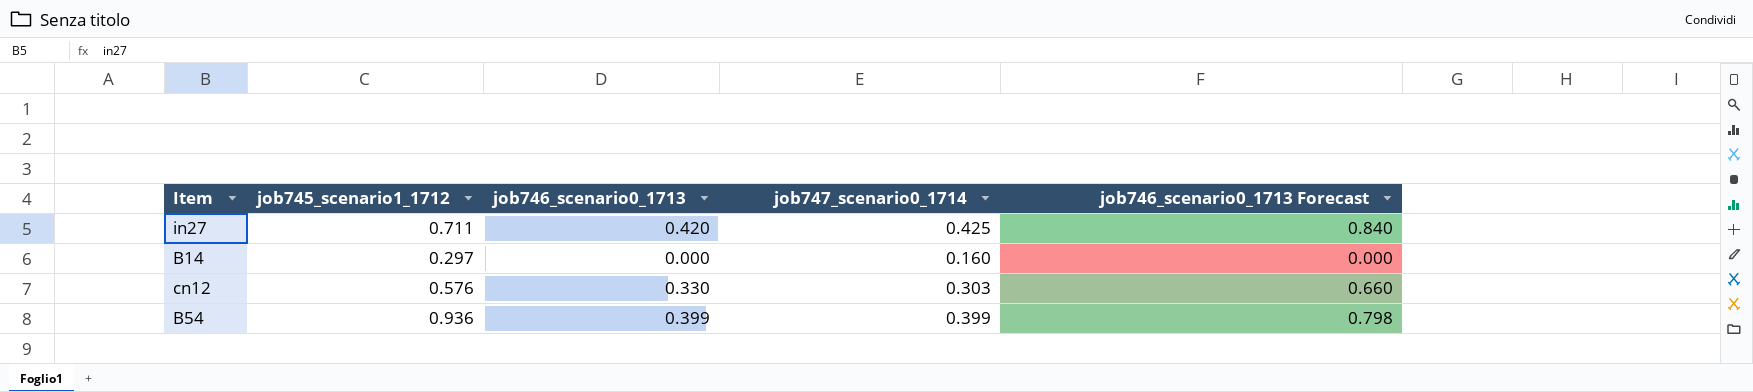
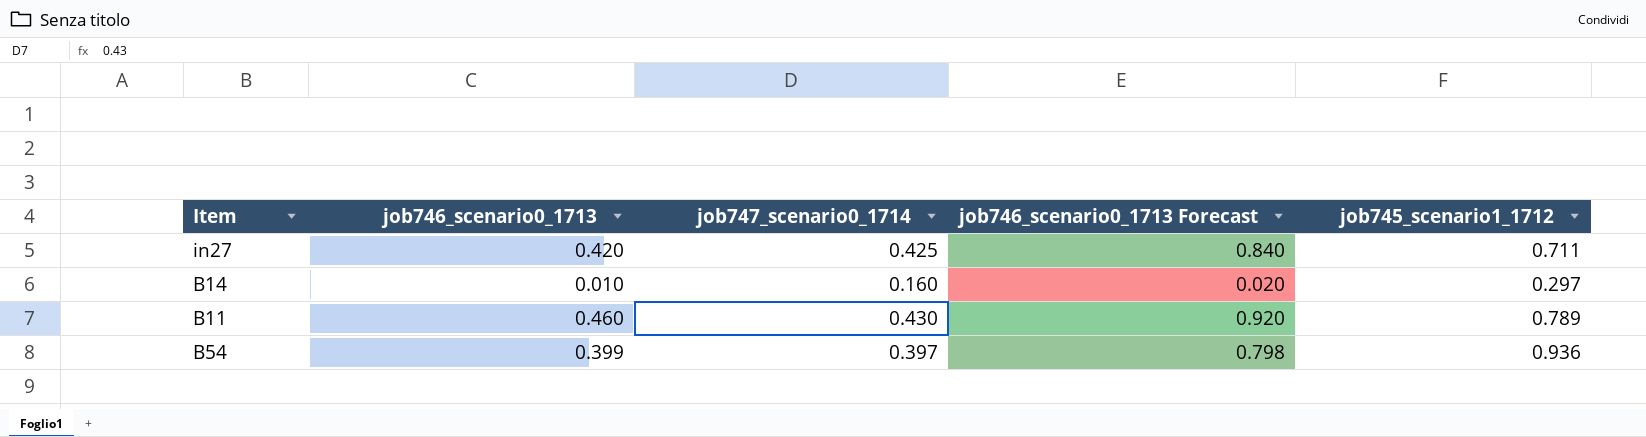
column job745_scenario1_1712 | position: 2 -> 5
row cn12: 0.576 | 0.330 | 0.303 | 0.660 -> none
B14 | job746_scenario0_1713: 0.000 -> 0.010
B14 | job746_scenario0_1713 Forecast: 0.000 -> 0.020
row B11: none -> 0.460 | 0.430 | 0.920 | 0.789
B54 | job747_scenario0_1714: 0.399 -> 0.397

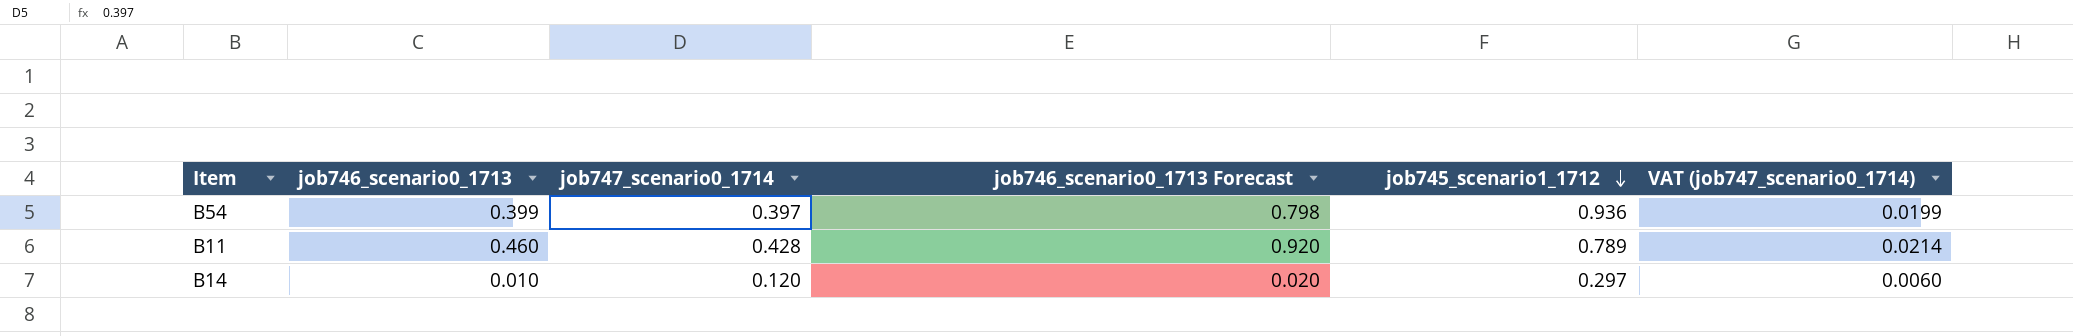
row order: none -> job745_scenario1_1712 descending
column VAT (job747_scenario0_1714) | formula: none -> [job747_scenario0_1714] * 0.05
row in27: 0.420 | 0.425 | 0.840 | 0.711 -> none
B11 | job747_scenario0_1714: 0.430 -> 0.428
B14 | job747_scenario0_1714: 0.160 -> 0.120

